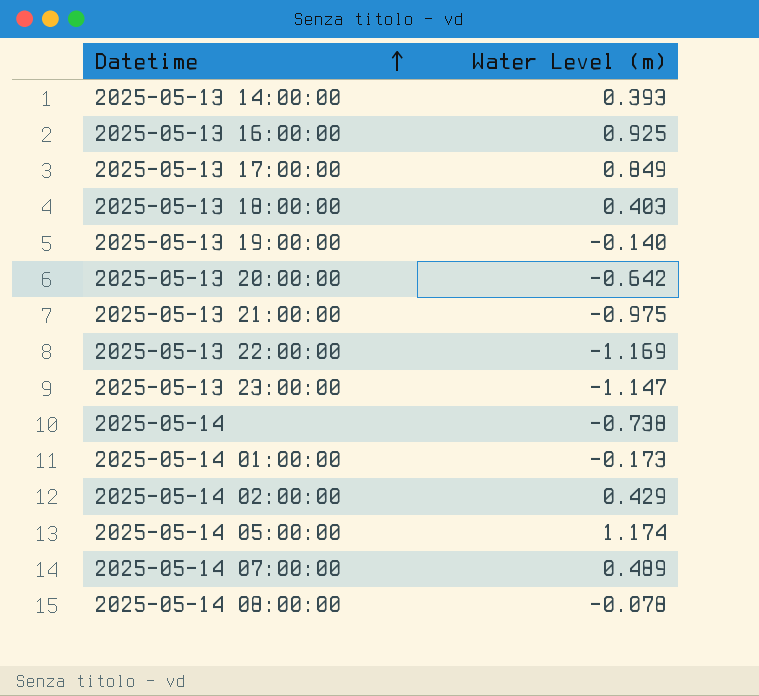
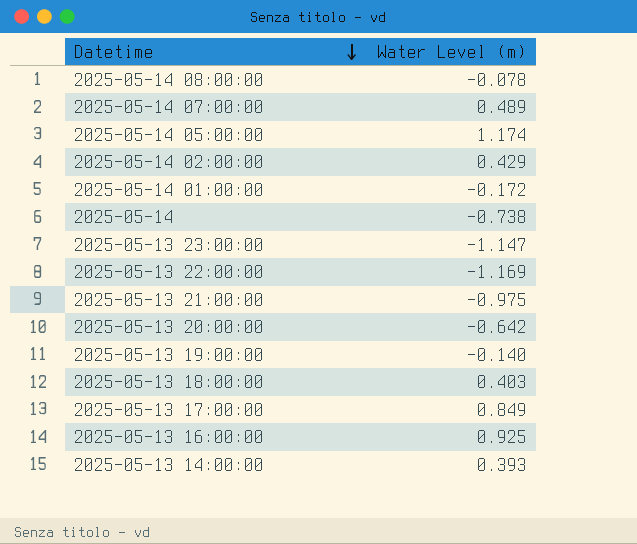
row order: Datetime ascending -> Datetime descending
2025-05-14 01:00:00 | Water Level (m): -0.173 -> -0.172

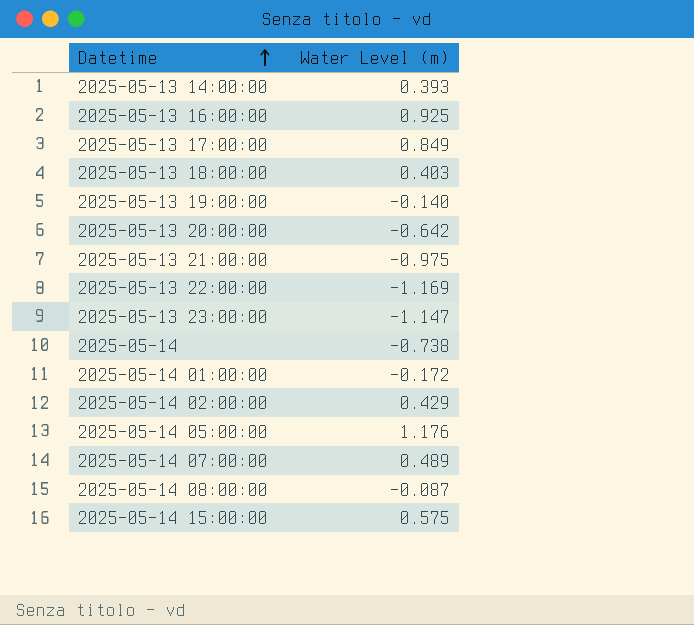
row order: Datetime descending -> Datetime ascending
2025-05-14 05:00:00 | Water Level (m): 1.174 -> 1.176
2025-05-14 08:00:00 | Water Level (m): -0.078 -> -0.087
row 2025-05-14 15:00:00: none -> 0.575

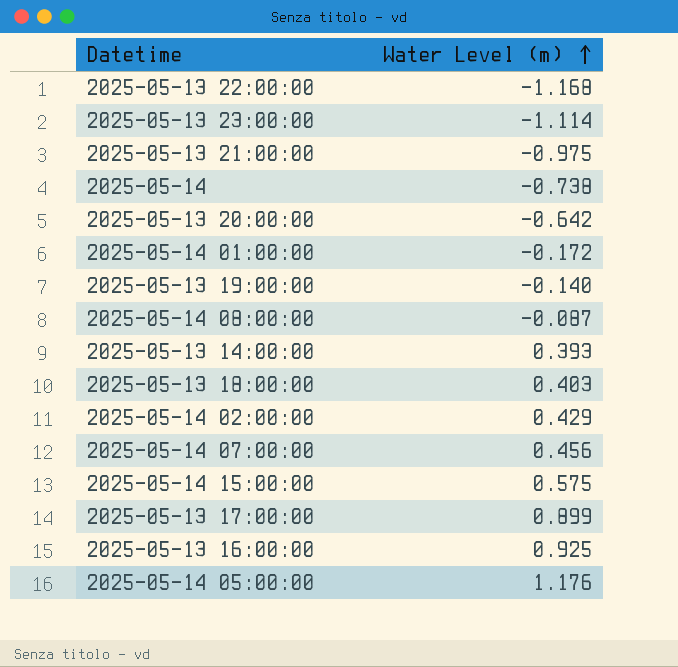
row order: Datetime ascending -> Water Level (m) ascending
2025-05-13 22:00:00 | Water Level (m): -1.169 -> -1.168
2025-05-13 23:00:00 | Water Level (m): -1.147 -> -1.114
2025-05-14 07:00:00 | Water Level (m): 0.489 -> 0.456
2025-05-13 17:00:00 | Water Level (m): 0.849 -> 0.899

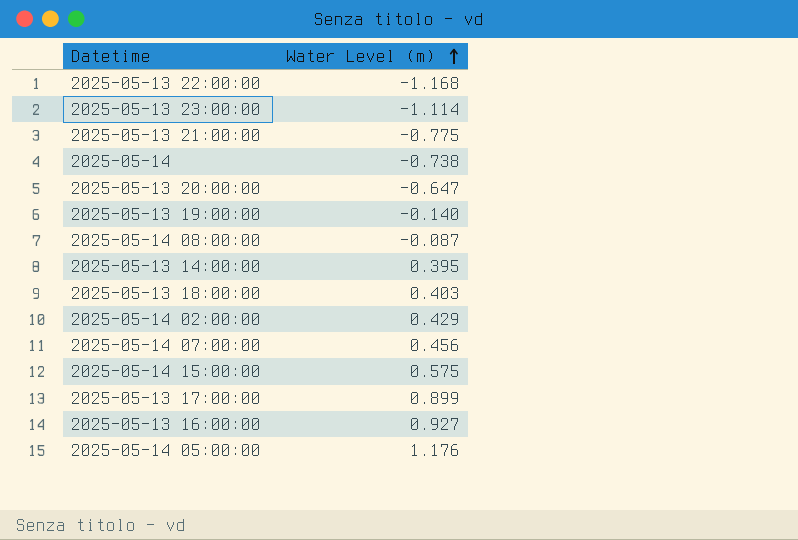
row 2025-05-14 01:00:00: -0.172 -> none
2025-05-13 21:00:00 | Water Level (m): -0.975 -> -0.775
2025-05-13 20:00:00 | Water Level (m): -0.642 -> -0.647
2025-05-13 14:00:00 | Water Level (m): 0.393 -> 0.395
2025-05-13 16:00:00 | Water Level (m): 0.925 -> 0.927

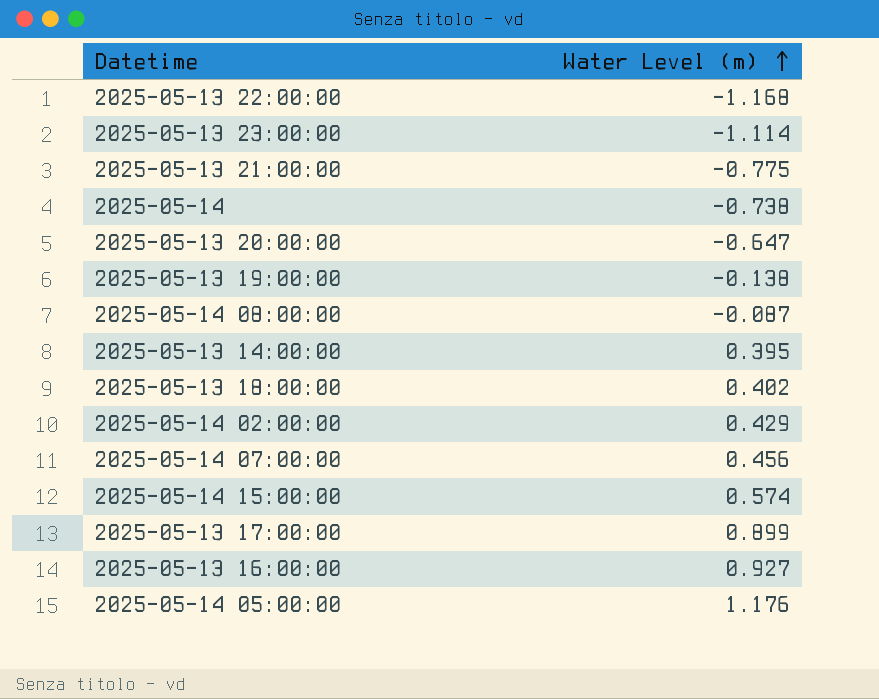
2025-05-13 19:00:00 | Water Level (m): -0.140 -> -0.138
2025-05-13 18:00:00 | Water Level (m): 0.403 -> 0.402
2025-05-14 15:00:00 | Water Level (m): 0.575 -> 0.574

